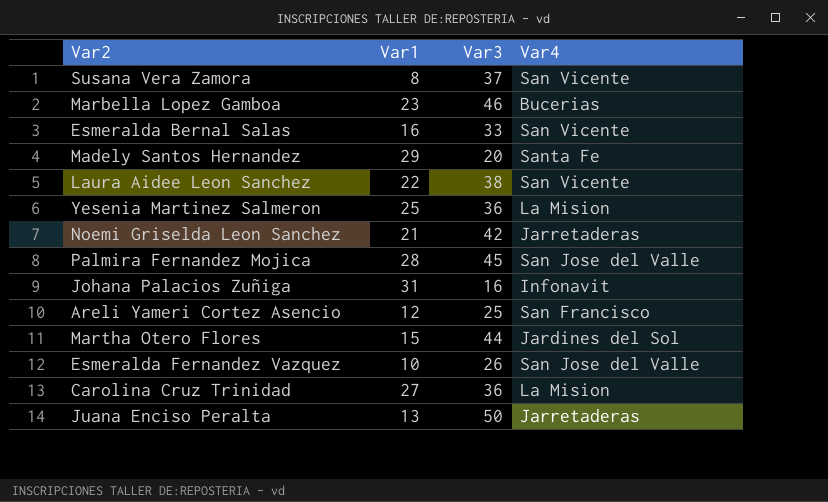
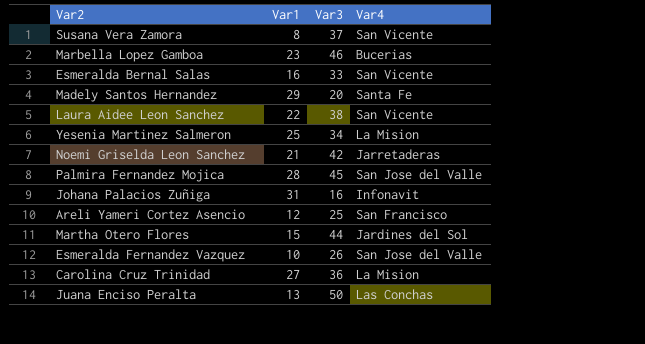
Yesenia Martinez Salmeron | Var3: 36 -> 34
Juana Enciso Peralta | Var4: Jarretaderas -> Las Conchas

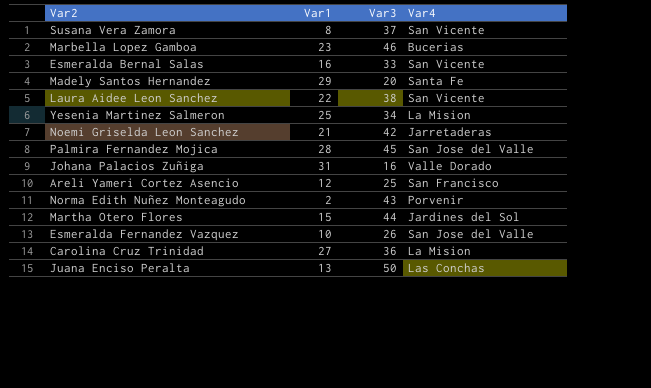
Johana Palacios Zuñiga | Var4: Infonavit -> Valle Dorado
row Norma Edith Nuñez Monteagudo: none -> 2 | 43 | Porvenir

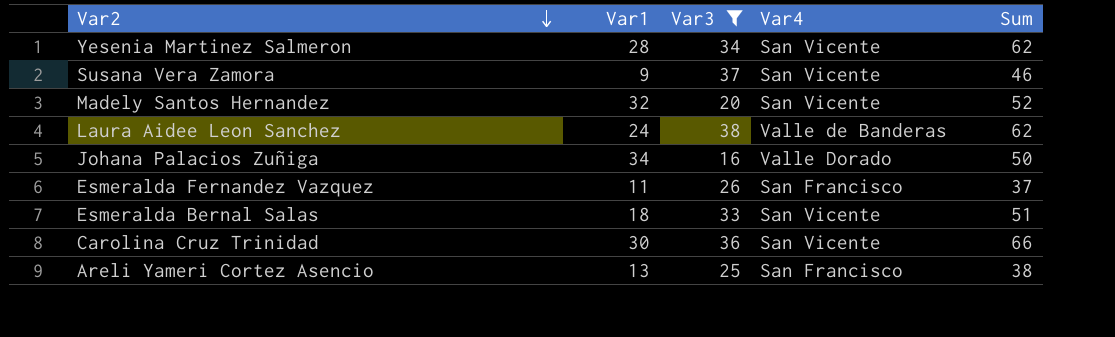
filter: none -> Var3 <= 38
row order: none -> Var2 descending
column Sum | formula: none -> [Var1] + [Var3]
Yesenia Martinez Salmeron | Var1: 25 -> 28
Yesenia Martinez Salmeron | Var4: La Mision -> San Vicente
Susana Vera Zamora | Var1: 8 -> 9
Madely Santos Hernandez | Var1: 29 -> 32
Madely Santos Hernandez | Var4: Santa Fe -> San Vicente
Laura Aidee Leon Sanchez | Var1: 22 -> 24
Laura Aidee Leon Sanchez | Var4: San Vicente -> Valle de Banderas
Johana Palacios Zuñiga | Var1: 31 -> 34
Esmeralda Fernandez Vazquez | Var1: 10 -> 11
Esmeralda Fernandez Vazquez | Var4: San Jose del Valle -> San Francisco
Esmeralda Bernal Salas | Var1: 16 -> 18
Carolina Cruz Trinidad | Var1: 27 -> 30
Carolina Cruz Trinidad | Var4: La Mision -> San Vicente
Areli Yameri Cortez Asencio | Var1: 12 -> 13

